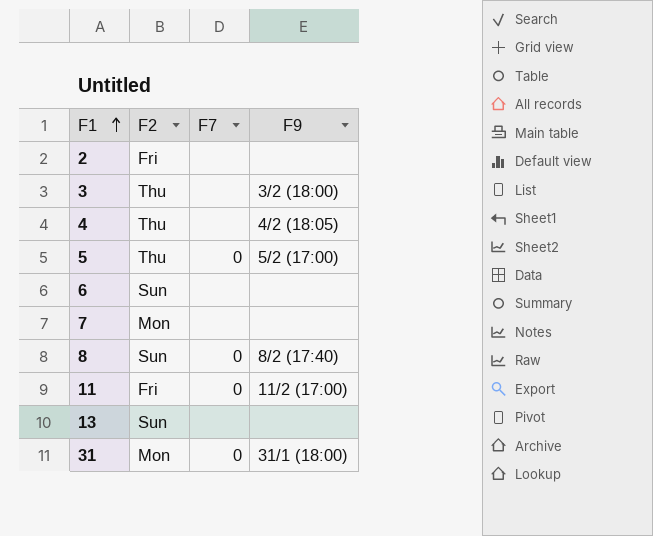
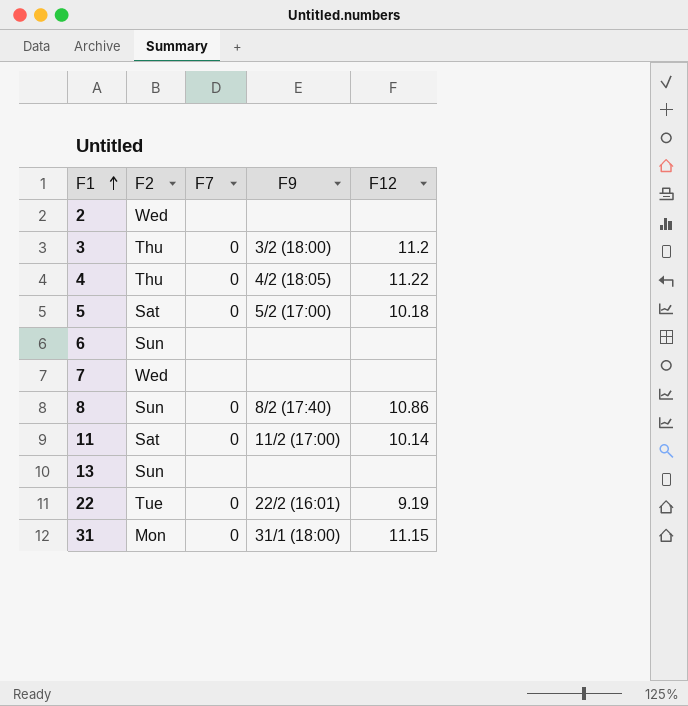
column F12 | position: none -> 5
2 | F2: Fri -> Wed
3 | F7: none -> 0
4 | F7: none -> 0
5 | F2: Thu -> Sat
7 | F2: Mon -> Wed
11 | F2: Fri -> Sat
row 22: none -> Tue | 0 | 22/2 (16:01) | 9.19

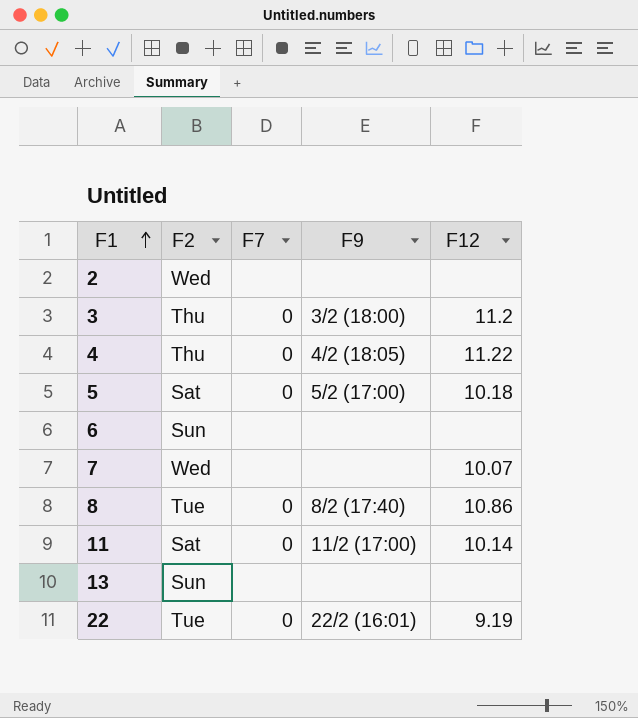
row 31: Mon | 0 | 31/1 (18:00) | 11.15 -> none
7 | F12: none -> 10.07
8 | F2: Sun -> Tue

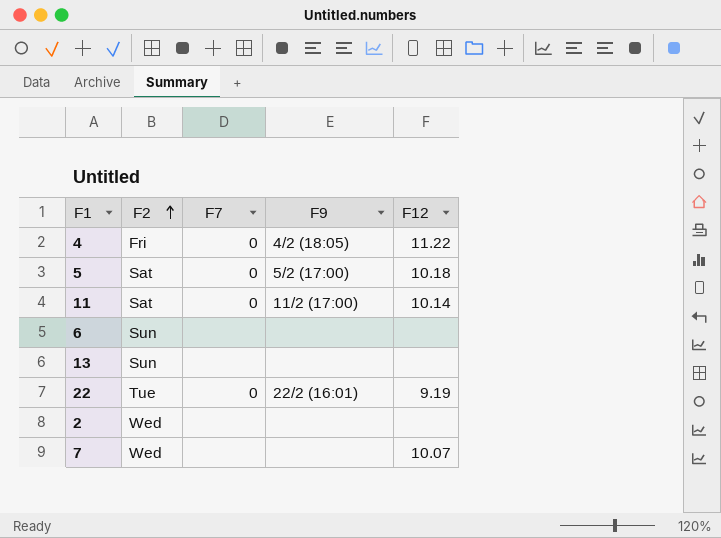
row order: F1 ascending -> F2 ascending
row 3: Thu | 0 | 3/2 (18:00) | 11.2 -> none
row 8: Tue | 0 | 8/2 (17:40) | 10.86 -> none
4 | F2: Thu -> Fri

